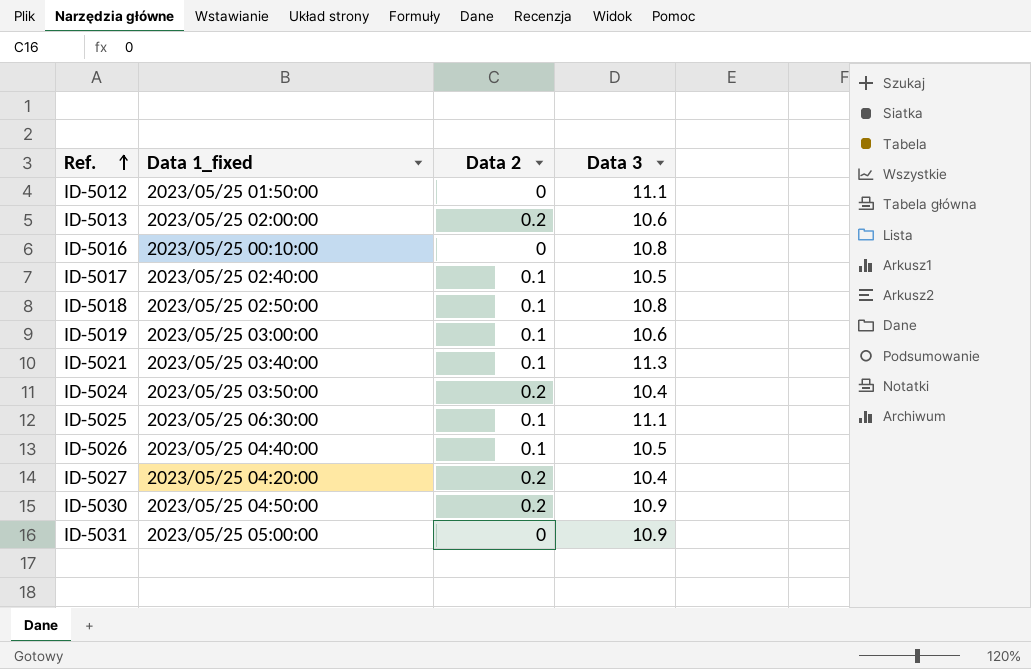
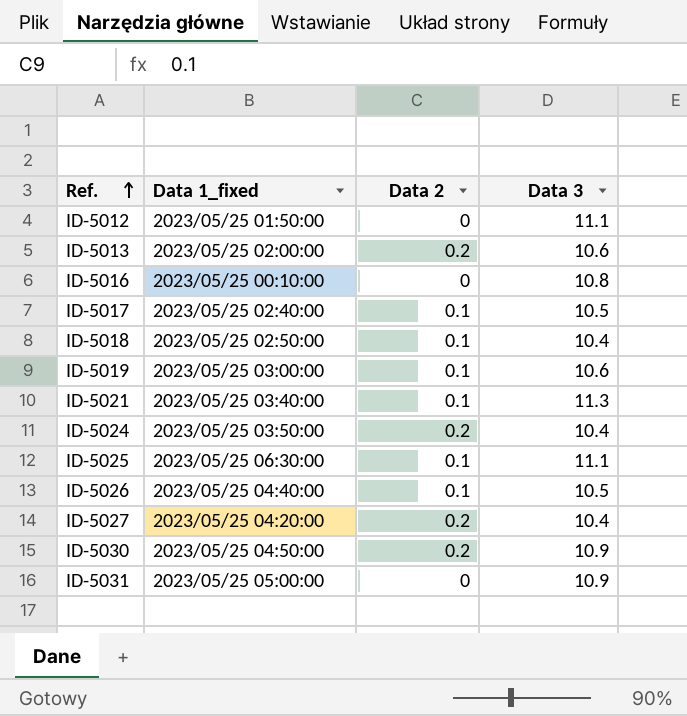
ID-5018 | Data 3: 10.8 -> 10.4

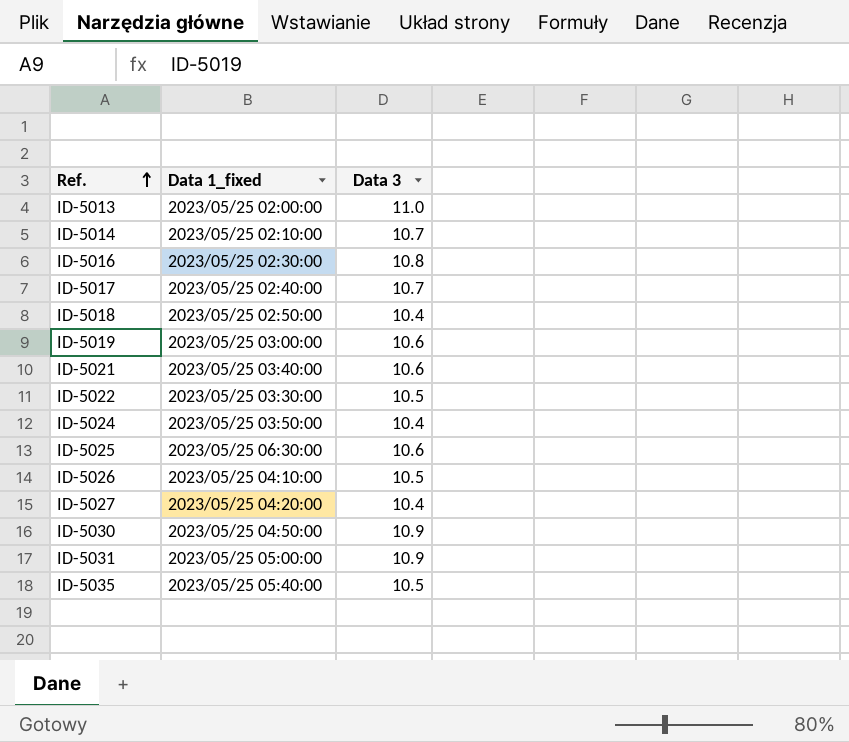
column Data 2 | position: 3 -> none
row ID-5012: 2023/05/25 01:50:00 | 0 | 11.1 -> none
ID-5013 | Data 3: 10.6 -> 11.0
row ID-5014: none -> 2023/05/25 02:10:00 | 10.7
ID-5016 | Data 1_fixed: 2023/05/25 00:10:00 -> 2023/05/25 02:30:00
ID-5017 | Data 3: 10.5 -> 10.7
ID-5021 | Data 3: 11.3 -> 10.6
row ID-5022: none -> 2023/05/25 03:30:00 | 10.5
ID-5025 | Data 3: 11.1 -> 10.6
ID-5026 | Data 1_fixed: 2023/05/25 04:40:00 -> 2023/05/25 04:10:00
row ID-5035: none -> 2023/05/25 05:40:00 | 10.5

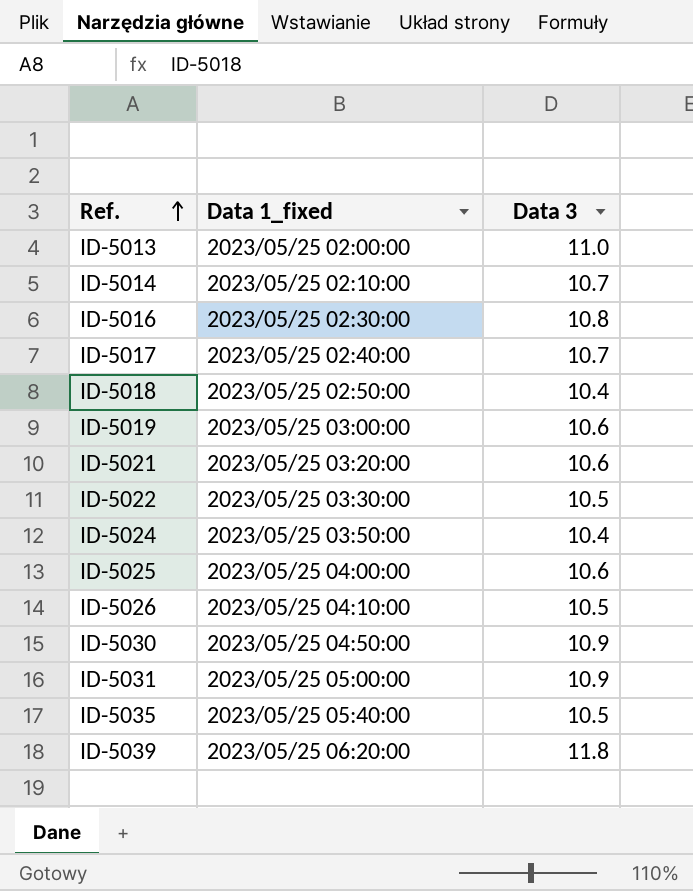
row ID-5027: 2023/05/25 04:20:00 | 10.4 -> none
ID-5021 | Data 1_fixed: 2023/05/25 03:40:00 -> 2023/05/25 03:20:00
ID-5025 | Data 1_fixed: 2023/05/25 06:30:00 -> 2023/05/25 04:00:00
row ID-5039: none -> 2023/05/25 06:20:00 | 11.8

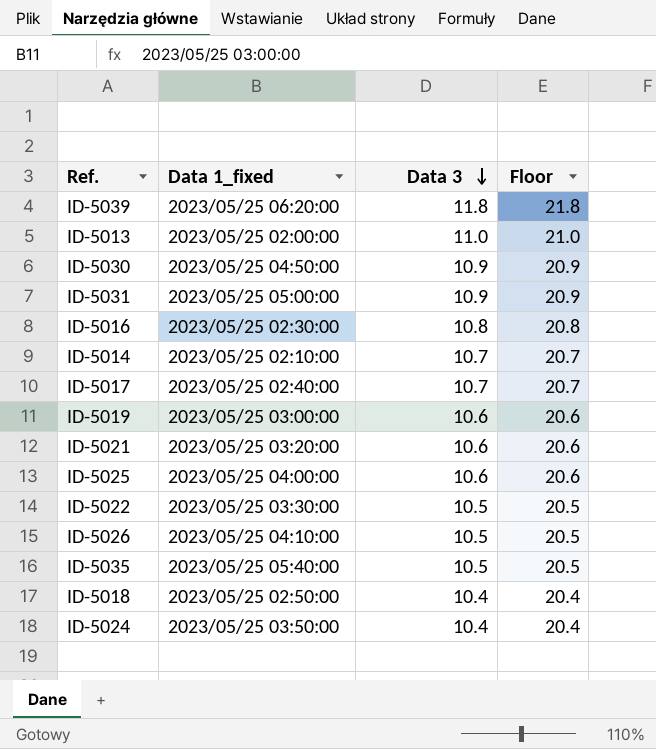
row order: Ref. ascending -> Data 3 descending
column Floor | formula: none -> [Data 3] + 10

